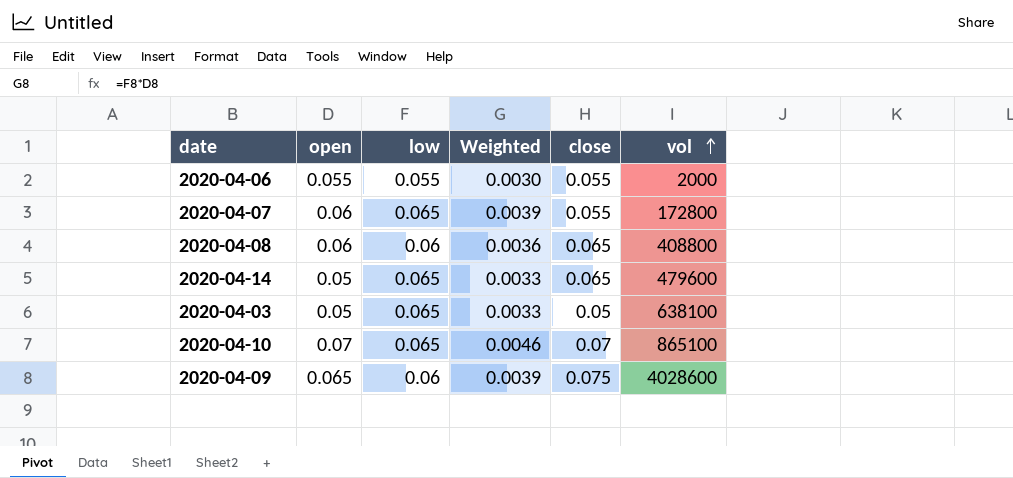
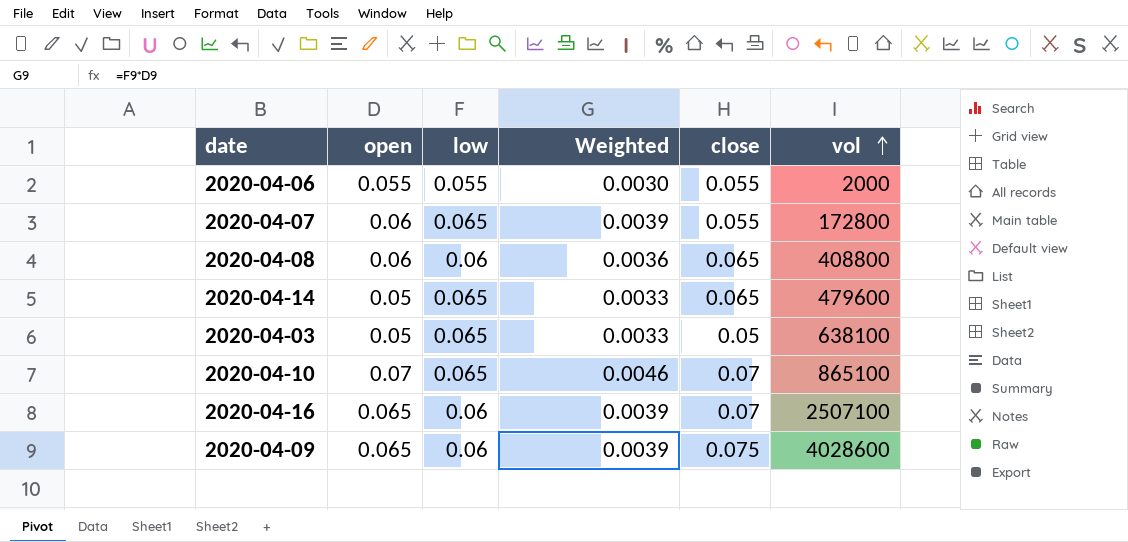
row 2020-04-16: none -> 0.065 | 0.06 | 0.0039 | 0.07 | 2507100

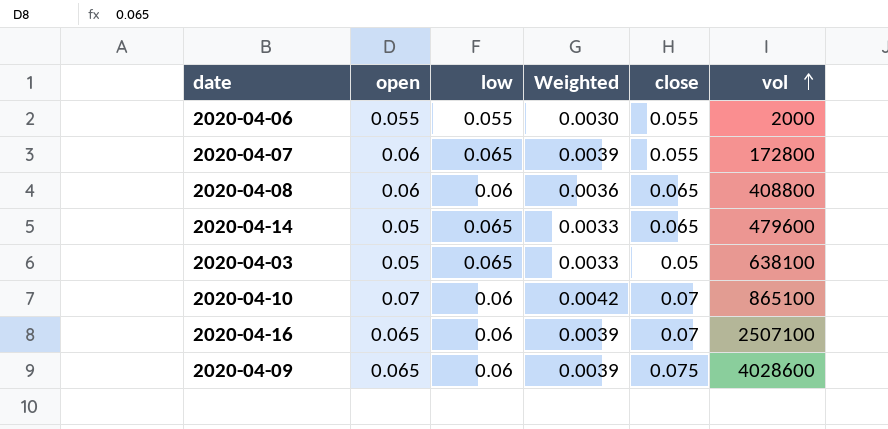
2020-04-10 | low: 0.065 -> 0.06
2020-04-10 | Weighted: 0.0046 -> 0.0042

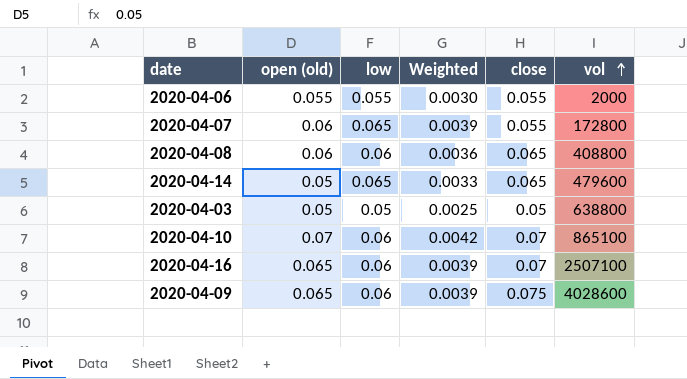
column name: open -> open (old)
2020-04-03 | low: 0.065 -> 0.05
2020-04-03 | Weighted: 0.0033 -> 0.0025
2020-04-03 | vol: 638100 -> 638800

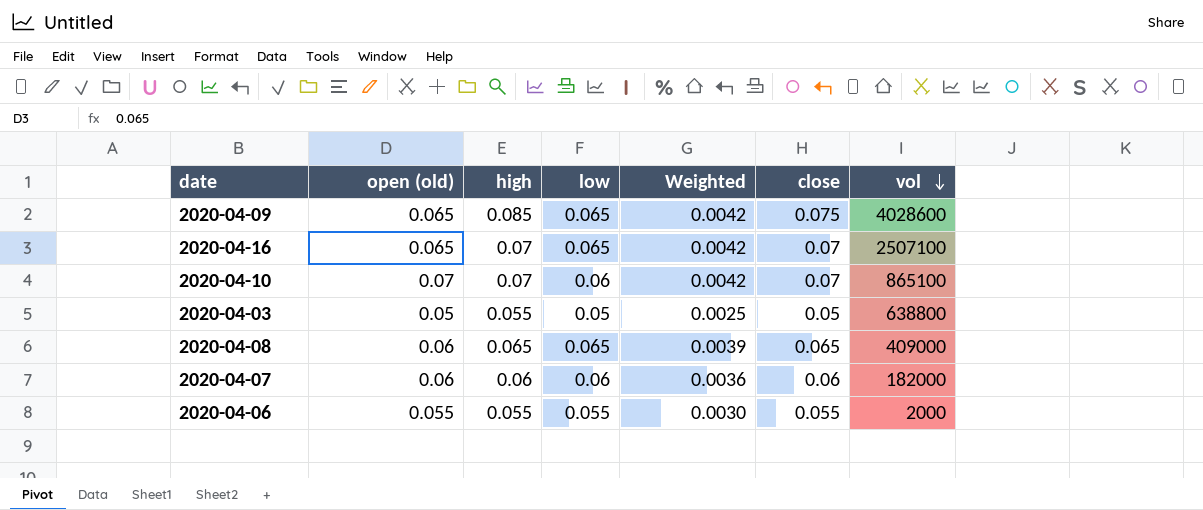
row order: vol ascending -> vol descending
column high | position: none -> 3
row 2020-04-14: 0.05 | 0.065 | 0.0033 | 0.065 | 479600 -> none
2020-04-09 | low: 0.06 -> 0.065
2020-04-09 | Weighted: 0.0039 -> 0.0042
2020-04-16 | low: 0.06 -> 0.065
2020-04-16 | Weighted: 0.0039 -> 0.0042
2020-04-08 | low: 0.06 -> 0.065
2020-04-08 | Weighted: 0.0036 -> 0.0039
2020-04-08 | vol: 408800 -> 409000
2020-04-07 | low: 0.065 -> 0.06
2020-04-07 | Weighted: 0.0039 -> 0.0036
2020-04-07 | close: 0.055 -> 0.06
2020-04-07 | vol: 172800 -> 182000

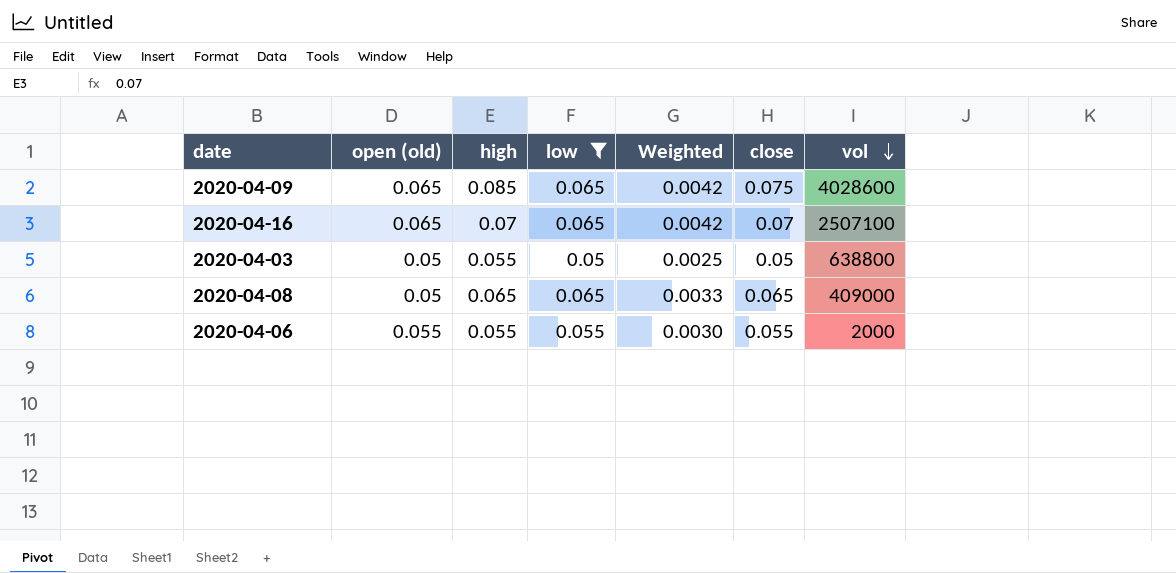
filter: none -> low != 0.06
2020-04-08 | open (old): 0.06 -> 0.05
2020-04-08 | Weighted: 0.0039 -> 0.0033

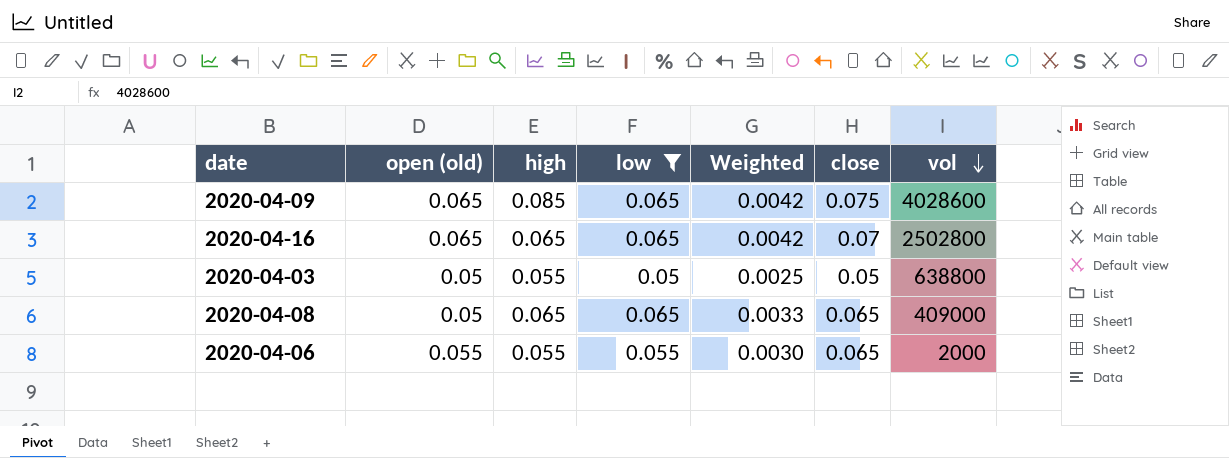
2020-04-16 | high: 0.07 -> 0.065
2020-04-16 | vol: 2507100 -> 2502800
2020-04-06 | close: 0.055 -> 0.065

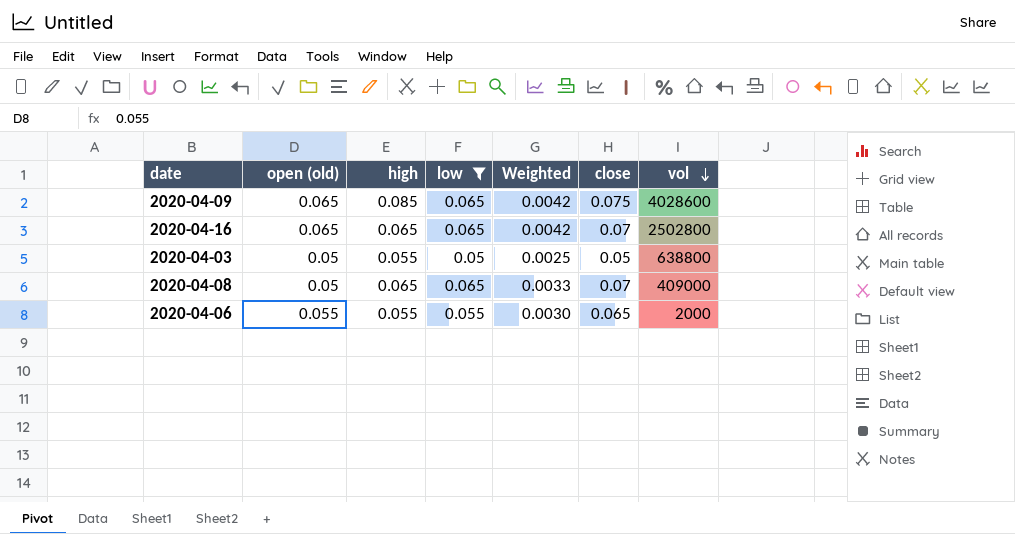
2020-04-08 | close: 0.065 -> 0.07

